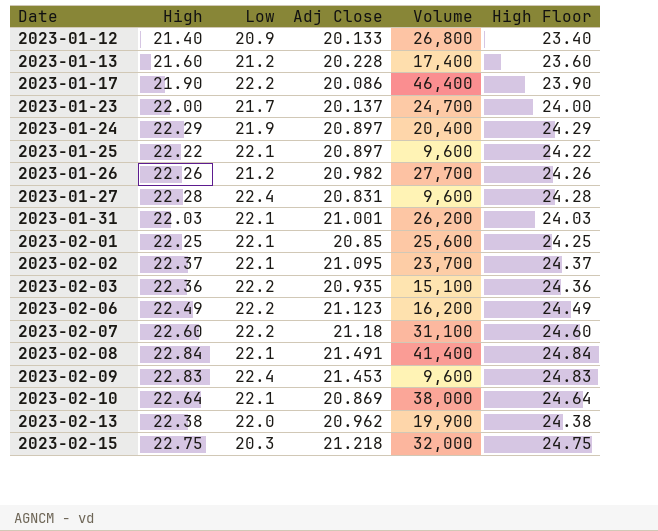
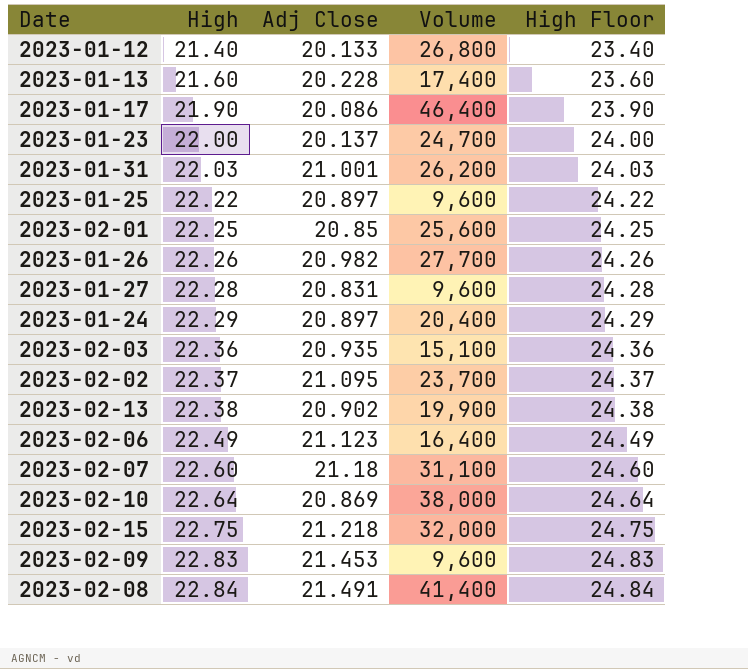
row order: Date ascending -> High ascending
column Low | position: 3 -> none
2023-02-13 | Adj Close: 20.962 -> 20.902
2023-02-06 | Volume: 16,200 -> 16,400

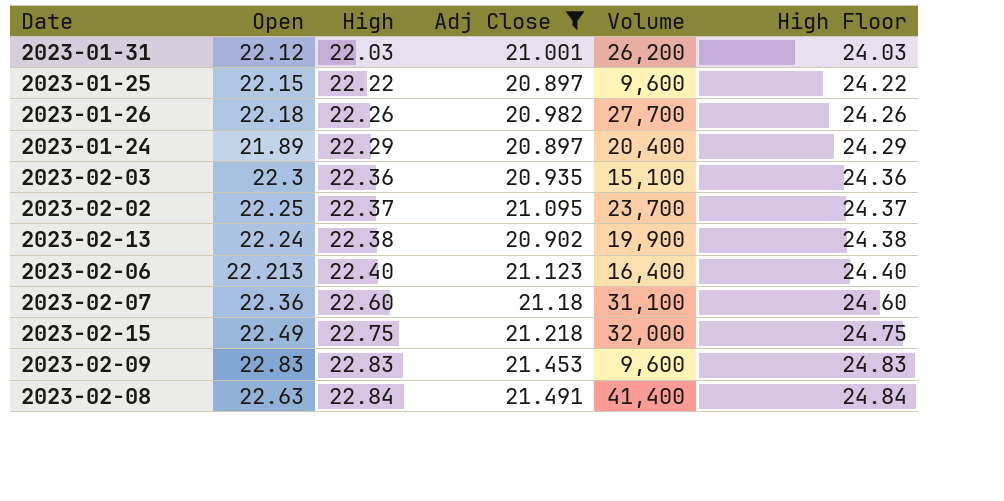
filter: none -> Adj Close >= 20.897
column Open | position: none -> 2
2023-02-06 | High: 22.49 -> 22.40
2023-02-06 | High Floor: 24.49 -> 24.40

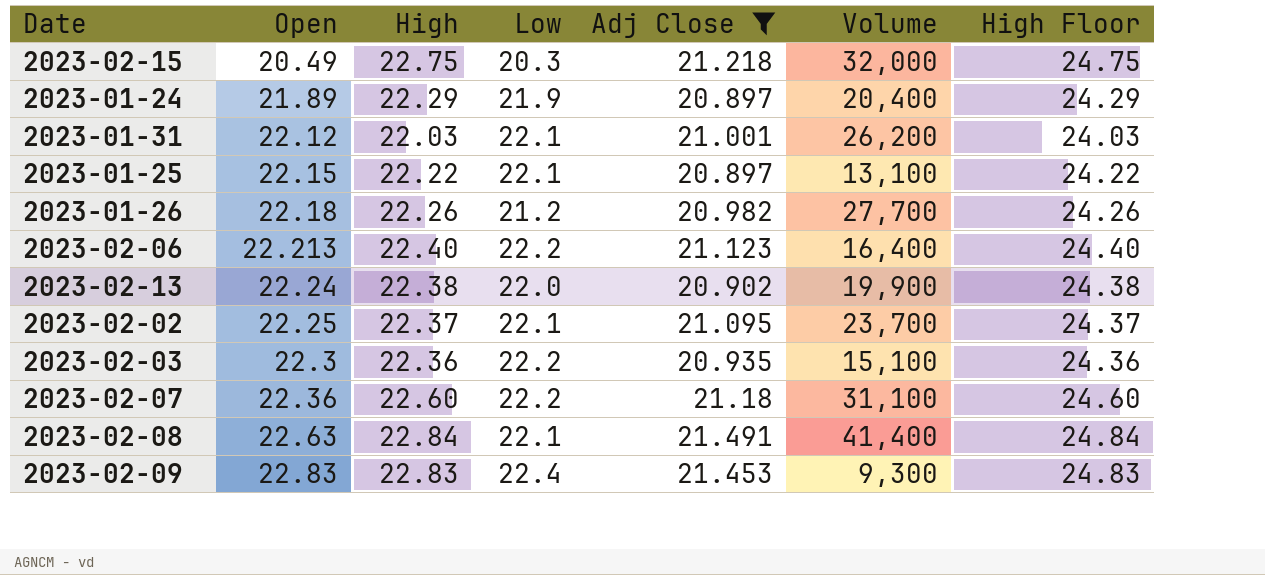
row order: High ascending -> Open ascending
column Low | position: none -> 4
2023-02-15 | Open: 22.49 -> 20.49
2023-01-25 | Volume: 9,600 -> 13,100
2023-02-09 | Volume: 9,600 -> 9,300

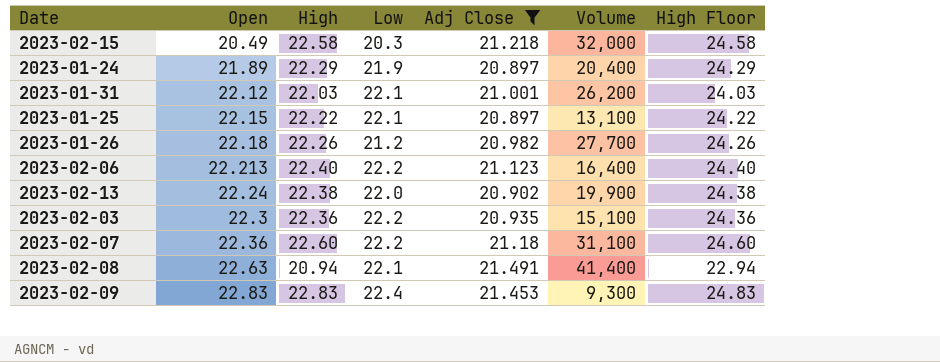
row 2023-02-02: 22.25 | 22.37 | 22.1 | 21.095 | 23,700 | 24.37 -> none
2023-02-15 | High: 22.75 -> 22.58
2023-02-15 | High Floor: 24.75 -> 24.58
2023-02-08 | High: 22.84 -> 20.94
2023-02-08 | High Floor: 24.84 -> 22.94

